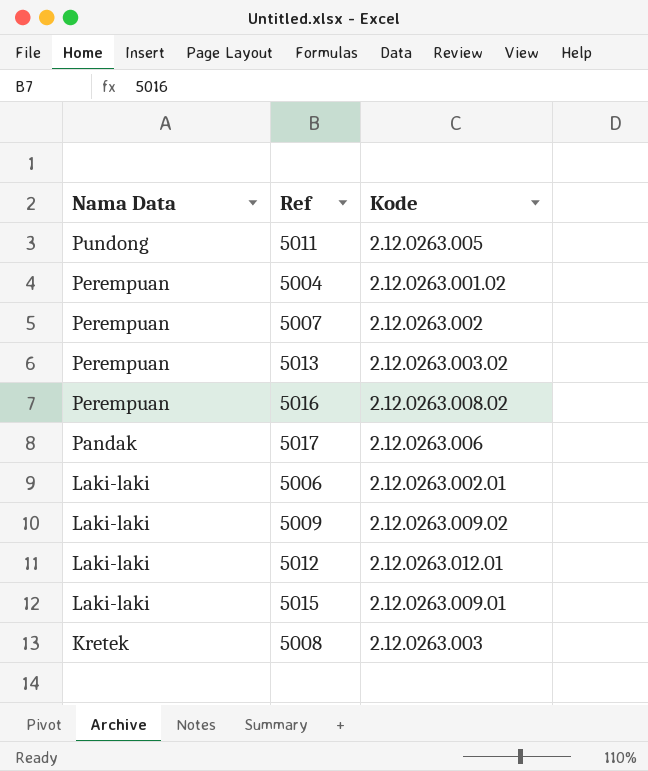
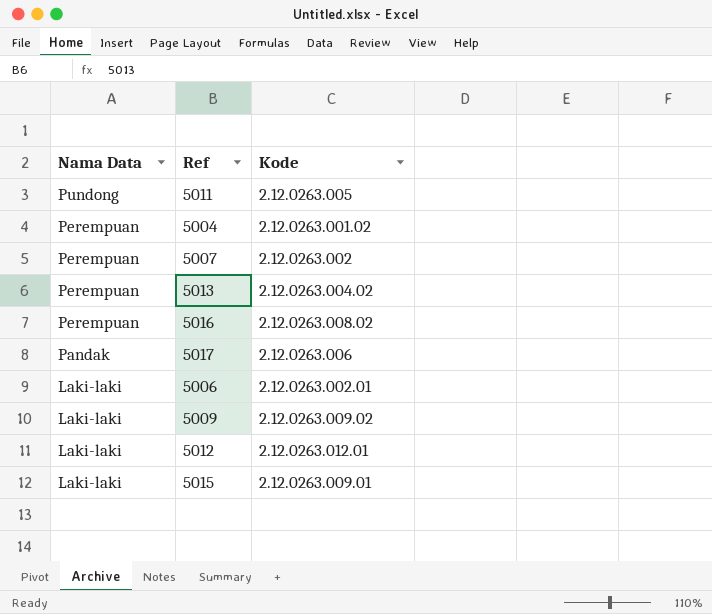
row 5008: Kretek | 2.12.0263.003 -> none
5013 | Kode: 2.12.0263.003.02 -> 2.12.0263.004.02

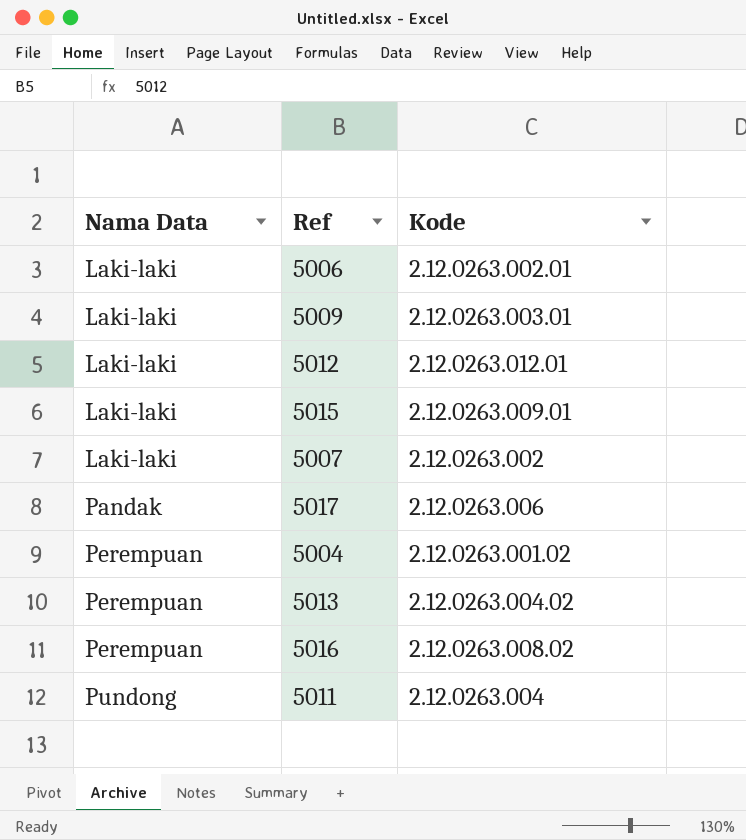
row order: Nama Data descending -> Nama Data ascending
5009 | Kode: 2.12.0263.009.02 -> 2.12.0263.003.01
5007 | Nama Data: Perempuan -> Laki-laki
5011 | Kode: 2.12.0263.005 -> 2.12.0263.004

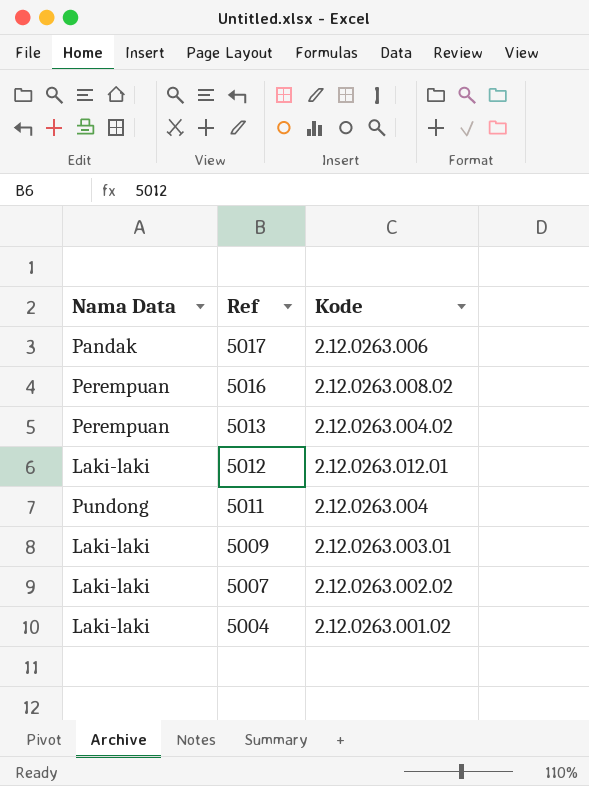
row order: Nama Data ascending -> Ref descending
row 5006: Laki-laki | 2.12.0263.002.01 -> none
row 5015: Laki-laki | 2.12.0263.009.01 -> none
5007 | Kode: 2.12.0263.002 -> 2.12.0263.002.02
5004 | Nama Data: Perempuan -> Laki-laki

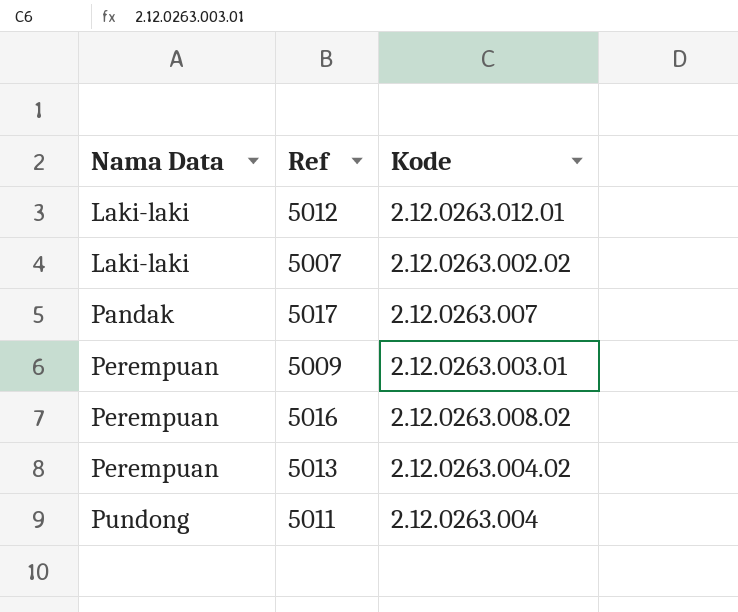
row order: Ref descending -> Nama Data ascending
row 5004: Laki-laki | 2.12.0263.001.02 -> none
5017 | Kode: 2.12.0263.006 -> 2.12.0263.007
5009 | Nama Data: Laki-laki -> Perempuan

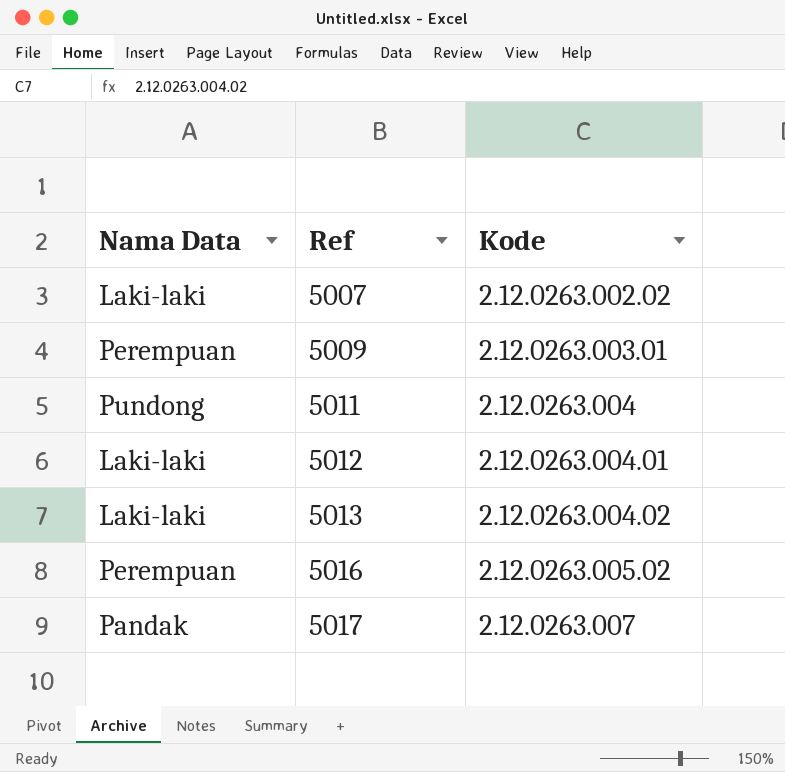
row order: Nama Data ascending -> Ref ascending
5012 | Kode: 2.12.0263.012.01 -> 2.12.0263.004.01
5013 | Nama Data: Perempuan -> Laki-laki
5016 | Kode: 2.12.0263.008.02 -> 2.12.0263.005.02

